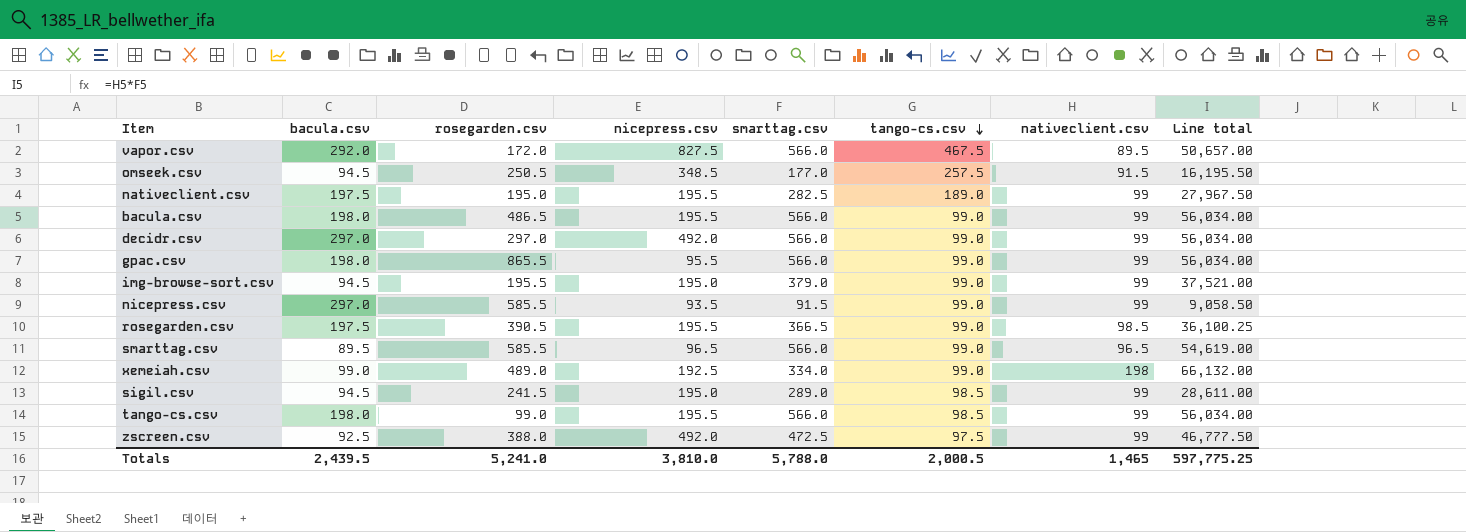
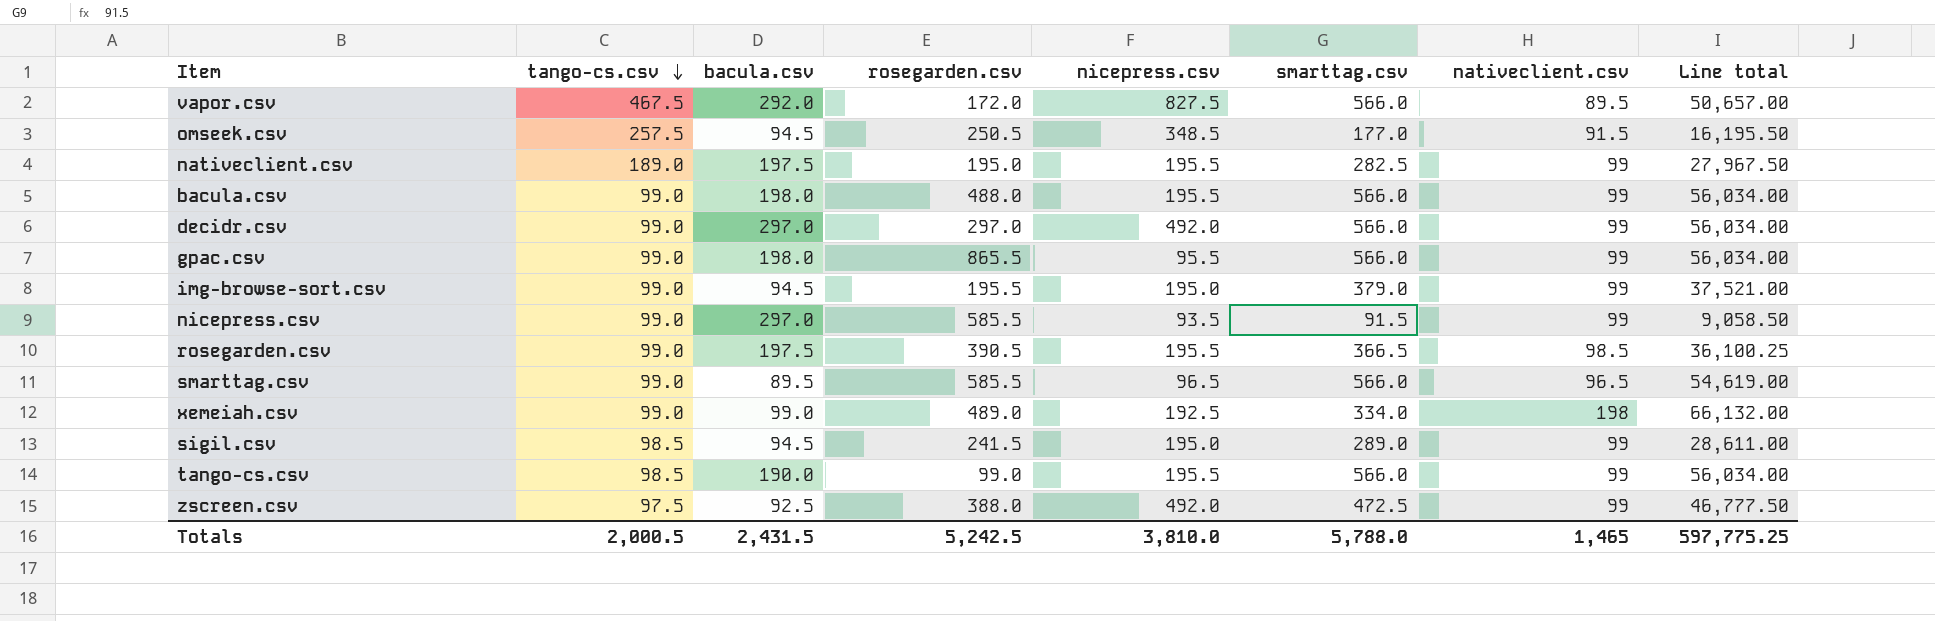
column tango-cs.csv | position: 6 -> 2
bacula.csv | rosegarden.csv: 486.5 -> 488.0
tango-cs.csv | bacula.csv: 198.0 -> 190.0
Totals | bacula.csv: 2,439.5 -> 2,431.5
Totals | rosegarden.csv: 5,241.0 -> 5,242.5

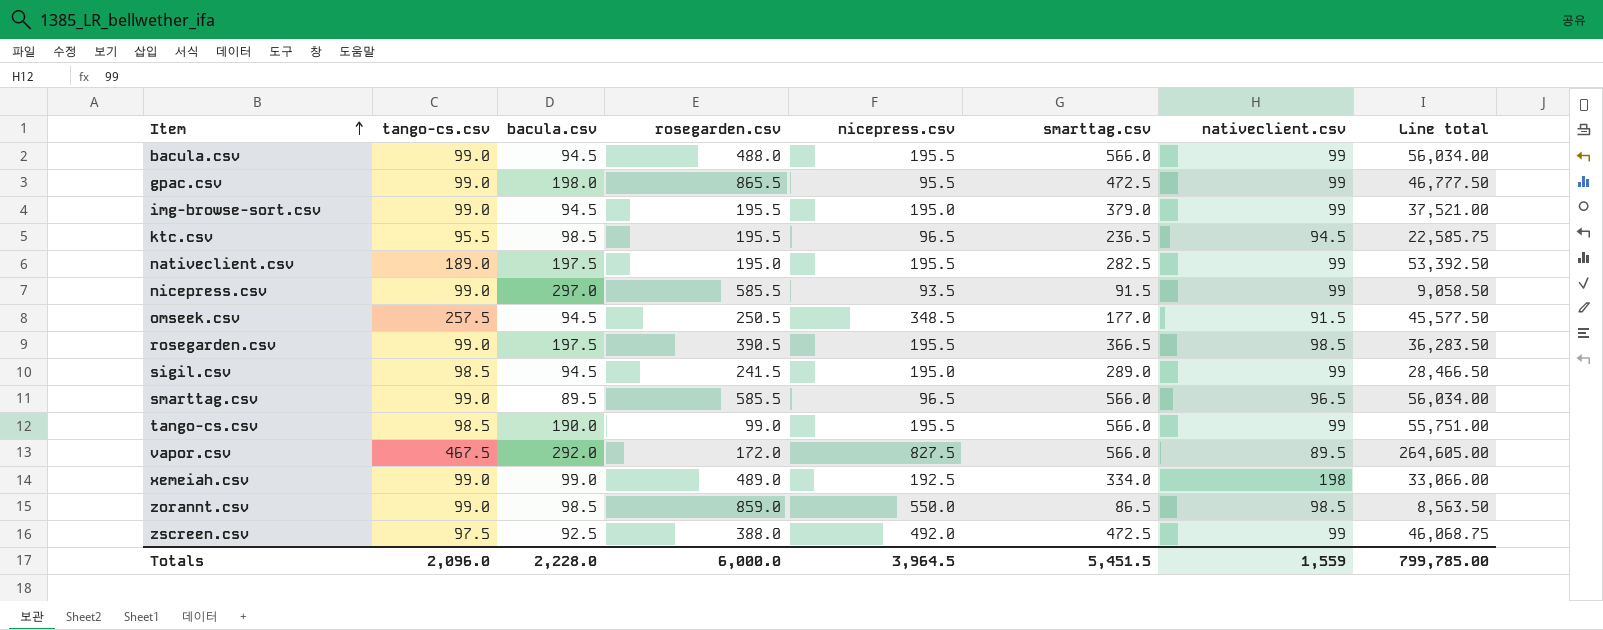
row order: tango-cs.csv descending -> Item ascending
column Line total | formula: [smarttag.csv] * [nativeclient.csv] -> [tango-cs.csv] * [smarttag.csv]
row decidr.csv: 99.0 | 297.0 | 297.0 | 492.0 | 566.0 | 99 | 56,034.00 -> none
bacula.csv | bacula.csv: 198.0 -> 94.5
gpac.csv | smarttag.csv: 566.0 -> 472.5
row ktc.csv: none -> 95.5 | 98.5 | 195.5 | 96.5 | 236.5 | 94.5 | 22,585.75
row zorannt.csv: none -> 99.0 | 98.5 | 859.0 | 550.0 | 86.5 | 98.5 | 8,563.50
Totals | tango-cs.csv: 2,000.5 -> 2,096.0
Totals | bacula.csv: 2,431.5 -> 2,228.0
Totals | rosegarden.csv: 5,242.5 -> 6,000.0
Totals | nicepress.csv: 3,810.0 -> 3,964.5
Totals | smarttag.csv: 5,788.0 -> 5,451.5
Totals | nativeclient.csv: 1,465 -> 1,559
Totals | Line total: 597,775.25 -> 799,785.00

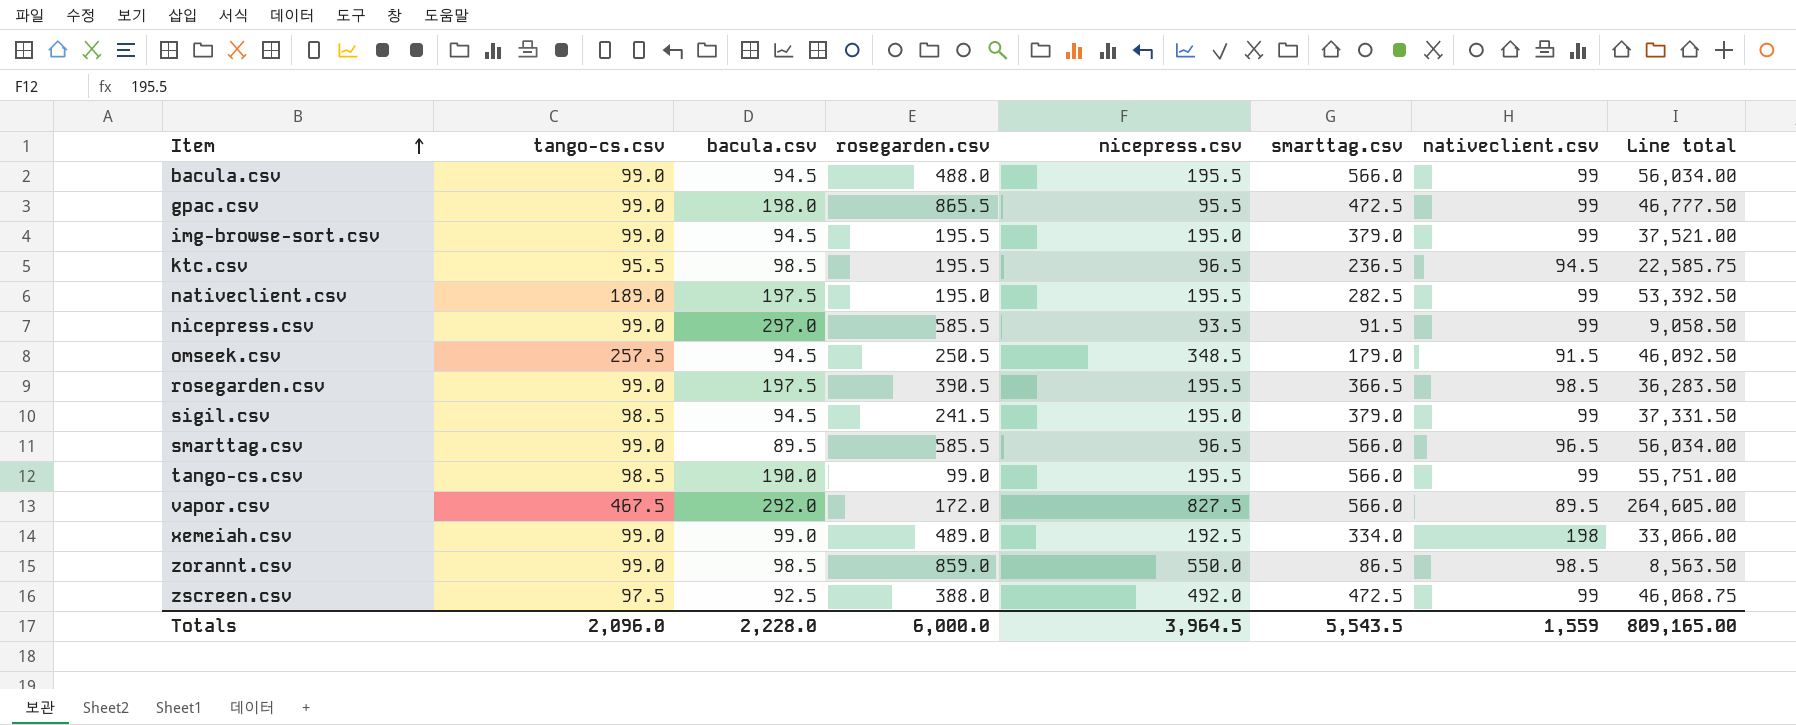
omseek.csv | smarttag.csv: 177.0 -> 179.0
omseek.csv | Line total: 45,577.50 -> 46,092.50
sigil.csv | smarttag.csv: 289.0 -> 379.0
sigil.csv | Line total: 28,466.50 -> 37,331.50
Totals | smarttag.csv: 5,451.5 -> 5,543.5
Totals | Line total: 799,785.00 -> 809,165.00

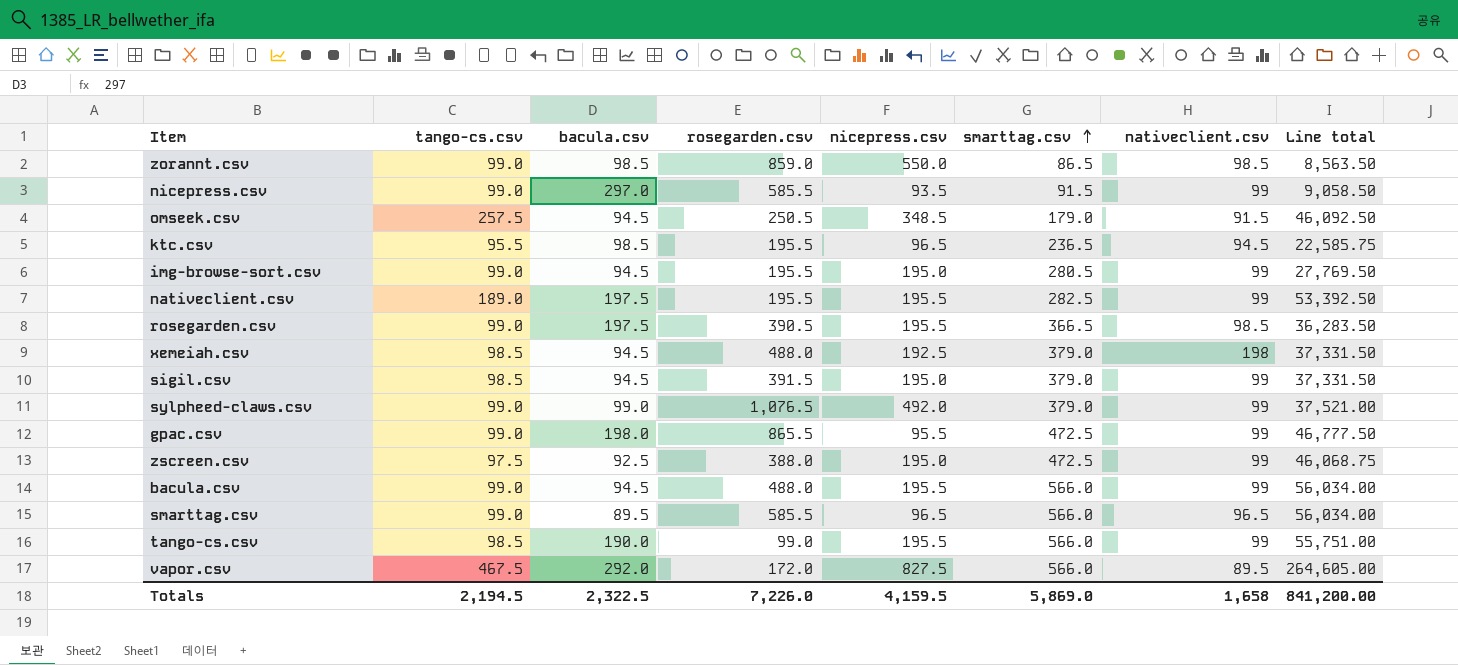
row order: Item ascending -> smarttag.csv ascending
img-browse-sort.csv | smarttag.csv: 379.0 -> 280.5
img-browse-sort.csv | Line total: 37,521.00 -> 27,769.50
nativeclient.csv | rosegarden.csv: 195.0 -> 195.5
xemeiah.csv | tango-cs.csv: 99.0 -> 98.5
xemeiah.csv | bacula.csv: 99.0 -> 94.5
xemeiah.csv | rosegarden.csv: 489.0 -> 488.0
xemeiah.csv | smarttag.csv: 334.0 -> 379.0
xemeiah.csv | Line total: 33,066.00 -> 37,331.50
sigil.csv | rosegarden.csv: 241.5 -> 391.5
row sylpheed-claws.csv: none -> 99.0 | 99.0 | 1,076.5 | 492.0 | 379.0 | 99 | 37,521.00
zscreen.csv | nicepress.csv: 492.0 -> 195.0
Totals | tango-cs.csv: 2,096.0 -> 2,194.5
Totals | bacula.csv: 2,228.0 -> 2,322.5
Totals | rosegarden.csv: 6,000.0 -> 7,226.0
Totals | nicepress.csv: 3,964.5 -> 4,159.5
Totals | smarttag.csv: 5,543.5 -> 5,869.0
Totals | nativeclient.csv: 1,559 -> 1,658
Totals | Line total: 809,165.00 -> 841,200.00

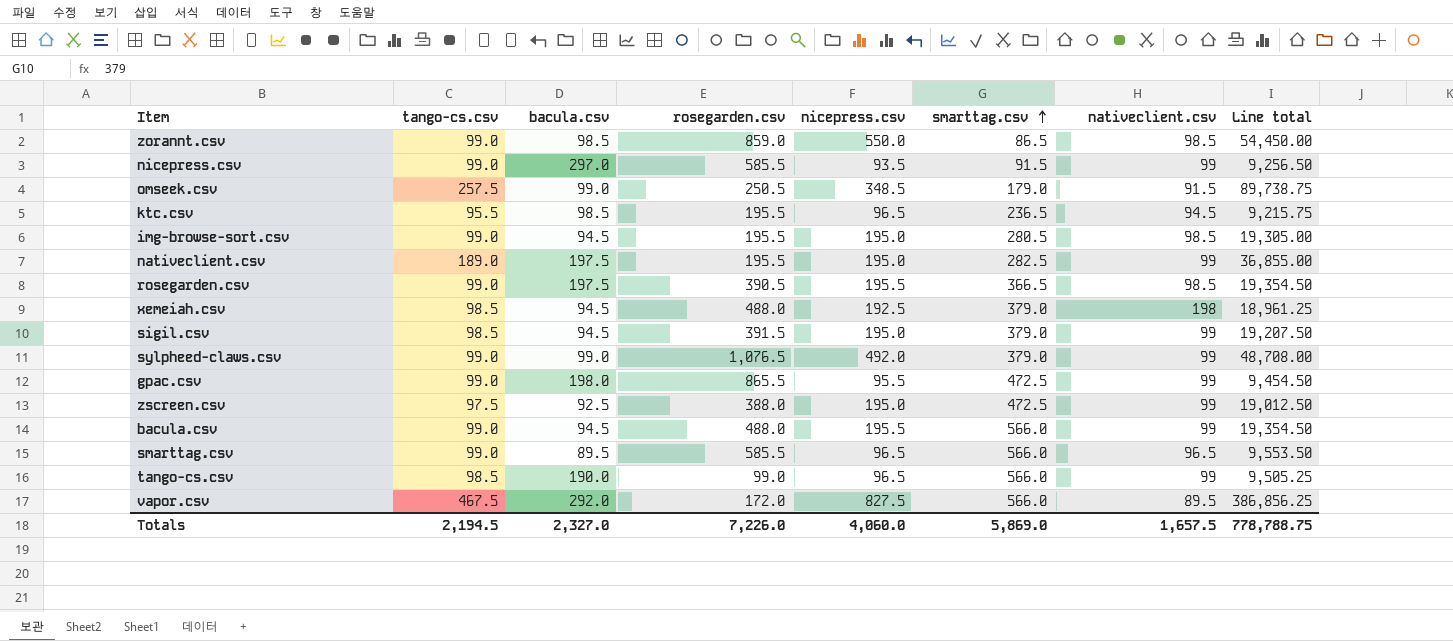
column Line total | formula: [tango-cs.csv] * [smarttag.csv] -> [tango-cs.csv] * [nicepress.csv]
omseek.csv | bacula.csv: 94.5 -> 99.0
img-browse-sort.csv | nativeclient.csv: 99 -> 98.5
nativeclient.csv | nicepress.csv: 195.5 -> 195.0
tango-cs.csv | nicepress.csv: 195.5 -> 96.5
Totals | bacula.csv: 2,322.5 -> 2,327.0
Totals | nicepress.csv: 4,159.5 -> 4,060.0
Totals | nativeclient.csv: 1,658 -> 1,657.5
Totals | Line total: 841,200.00 -> 778,788.75

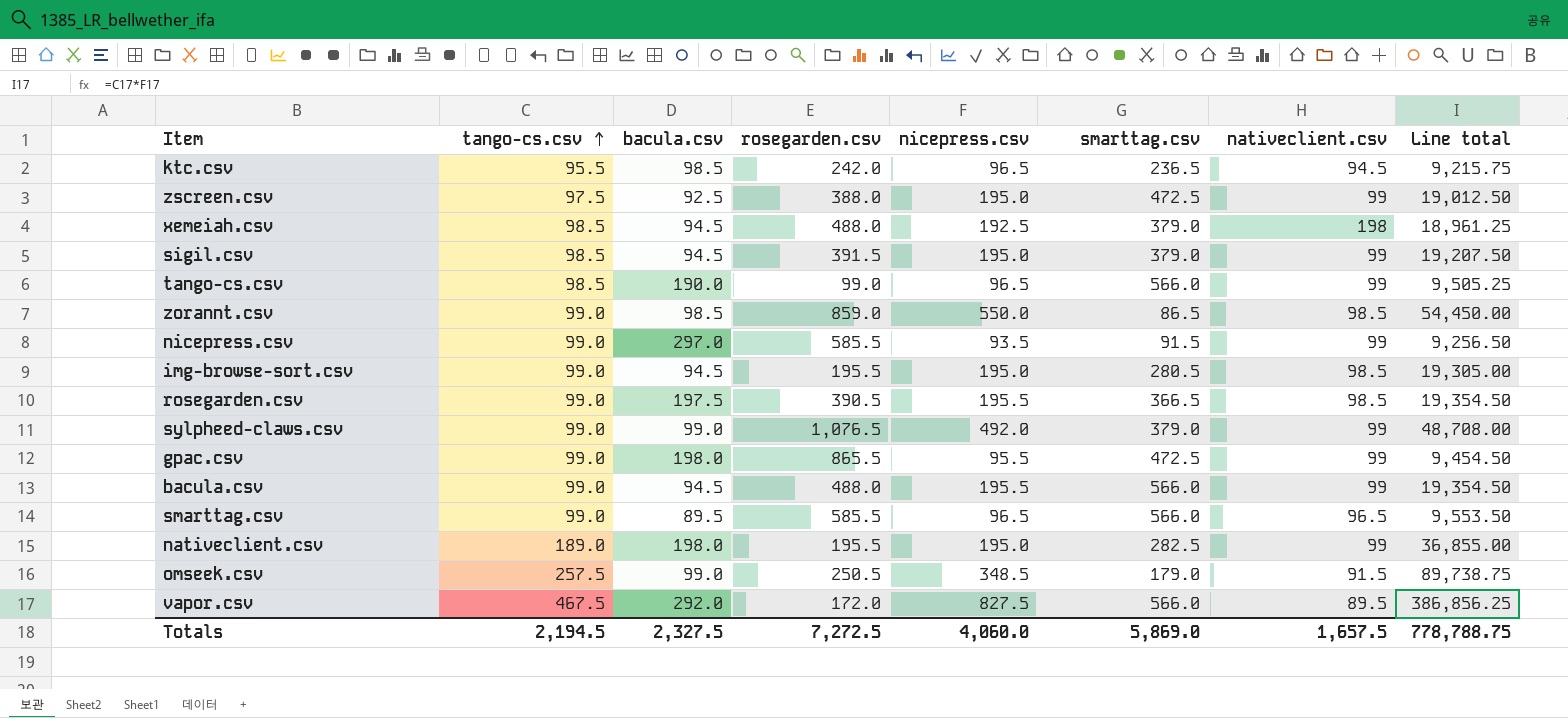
row order: smarttag.csv ascending -> tango-cs.csv ascending
ktc.csv | rosegarden.csv: 195.5 -> 242.0
nativeclient.csv | bacula.csv: 197.5 -> 198.0
Totals | bacula.csv: 2,327.0 -> 2,327.5
Totals | rosegarden.csv: 7,226.0 -> 7,272.5

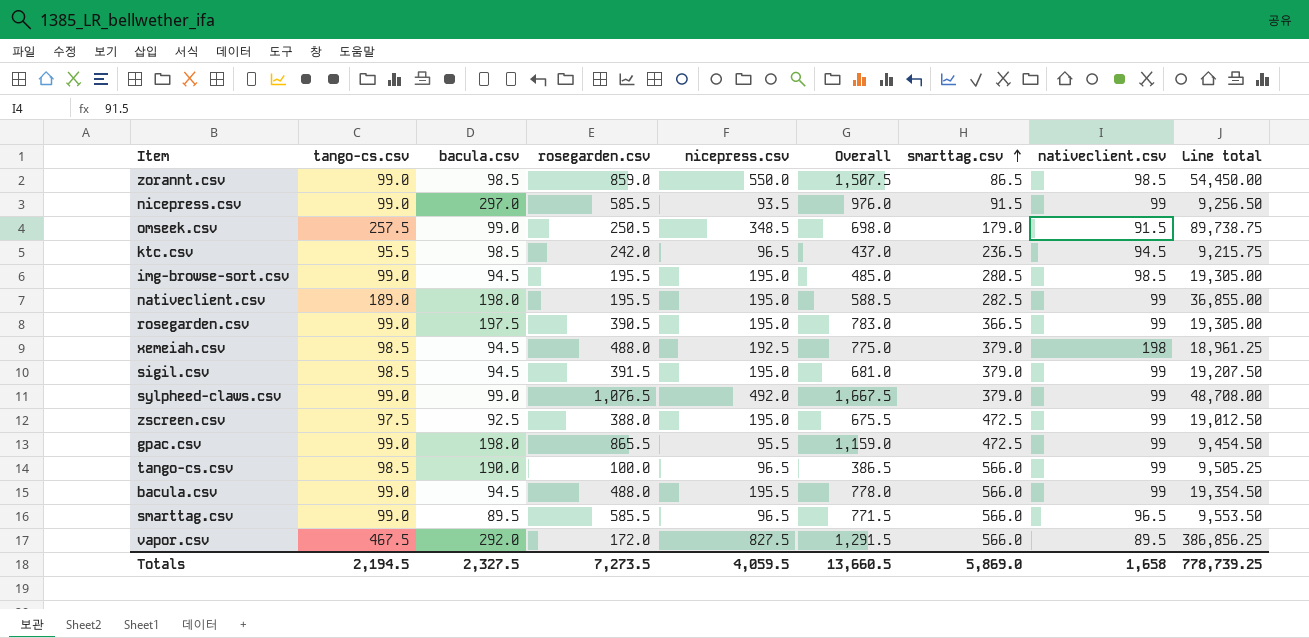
row order: tango-cs.csv ascending -> smarttag.csv ascending
column Overall | formula: none -> [bacula.csv] + [rosegarden.csv] + [nicepress.csv]
rosegarden.csv | nicepress.csv: 195.5 -> 195.0
rosegarden.csv | nativeclient.csv: 98.5 -> 99
rosegarden.csv | Line total: 19,354.50 -> 19,305.00
tango-cs.csv | rosegarden.csv: 99.0 -> 100.0
Totals | rosegarden.csv: 7,272.5 -> 7,273.5
Totals | nicepress.csv: 4,060.0 -> 4,059.5
Totals | nativeclient.csv: 1,657.5 -> 1,658
Totals | Line total: 778,788.75 -> 778,739.25

